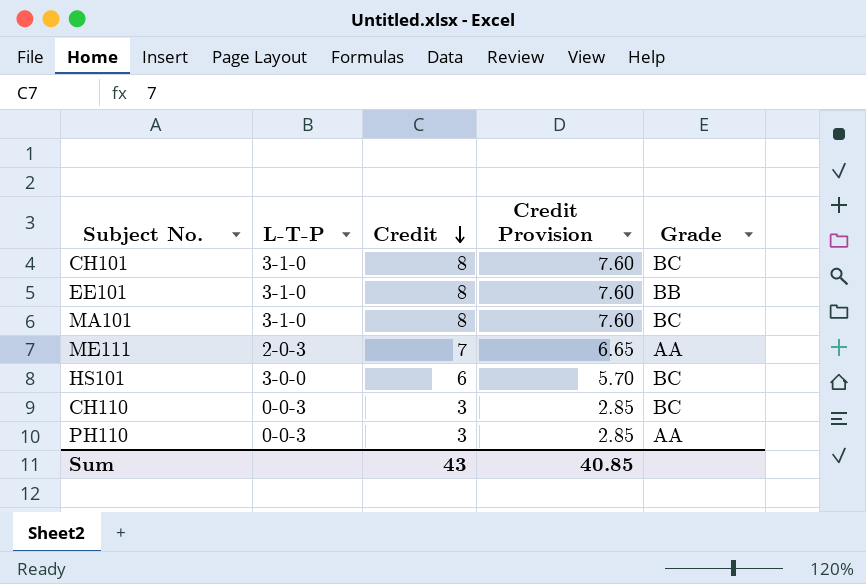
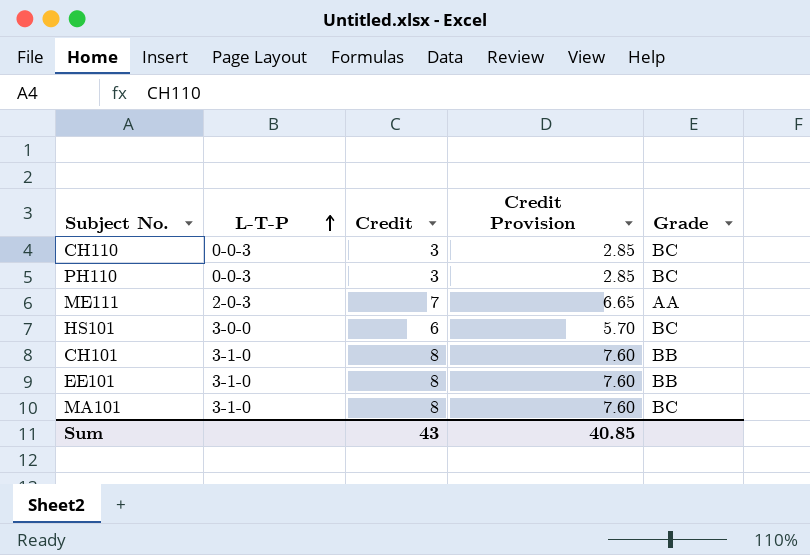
row order: Credit descending -> L-T-P ascending
PH110 | Grade: AA -> BC
CH101 | Grade: BC -> BB

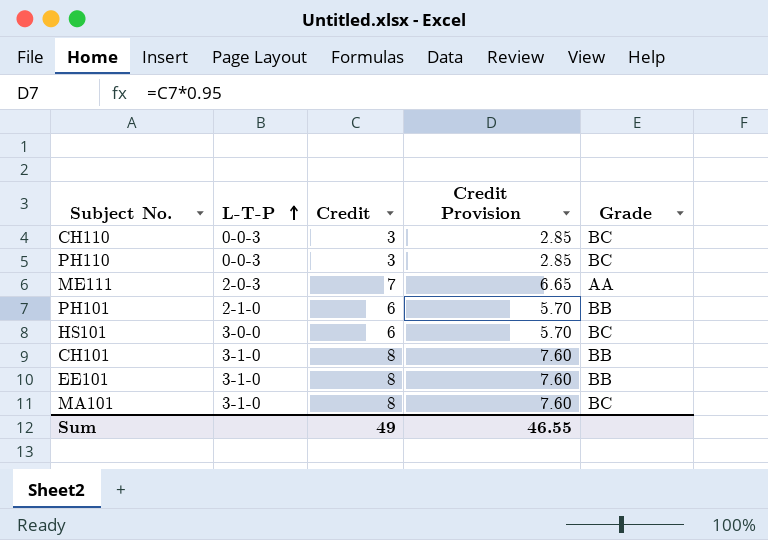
row PH101: none -> 2-1-0 | 6 | 5.70 | BB
Sum | Credit: 43 -> 49
Sum | Credit Provision: 40.85 -> 46.55

